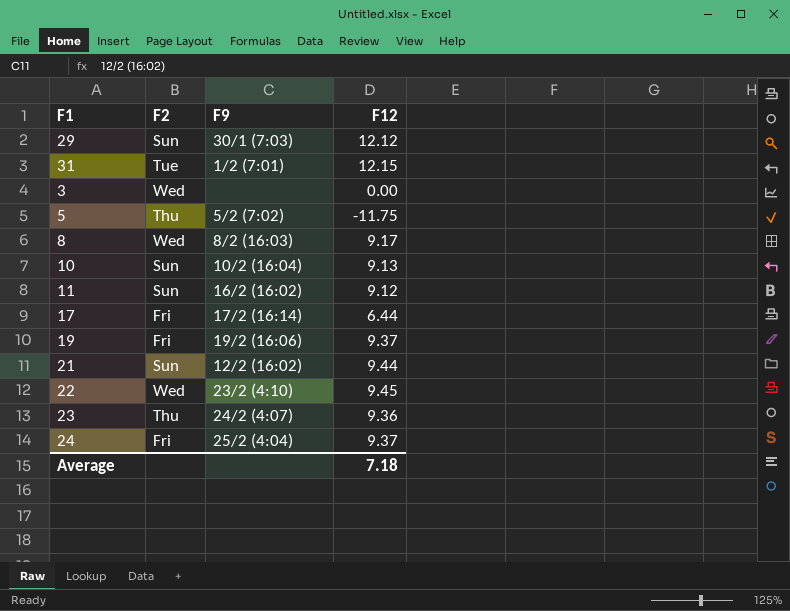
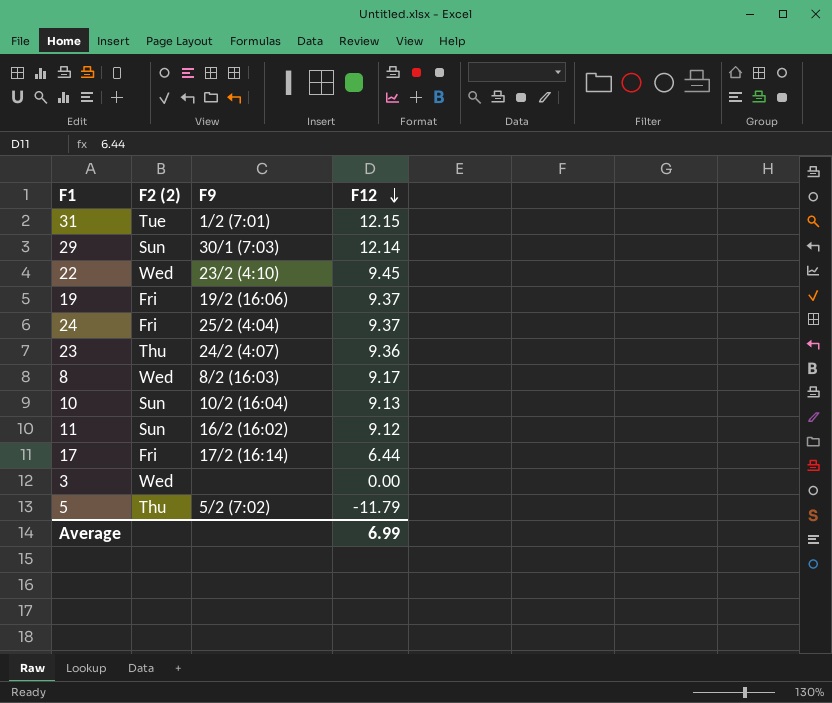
row order: none -> F12 descending
column name: F2 -> F2 (2)
row 21: Sun | 12/2 (16:02) | 9.44 -> none
29 | F12: 12.12 -> 12.14
5 | F12: -11.75 -> -11.79
Average | F12: 7.18 -> 6.99

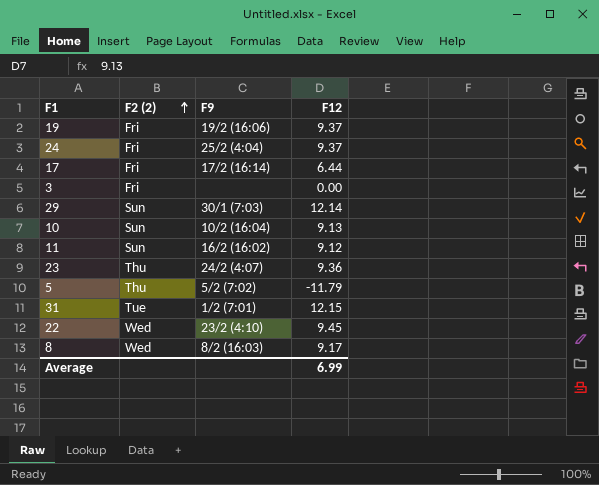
row order: F12 descending -> F2 (2) ascending
3 | F2 (2): Wed -> Fri

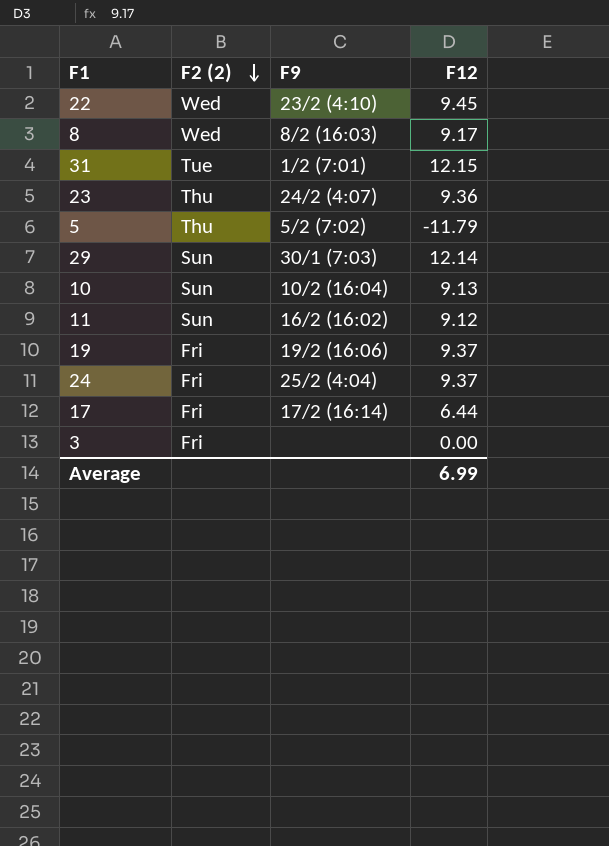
row order: F2 (2) ascending -> F2 (2) descending

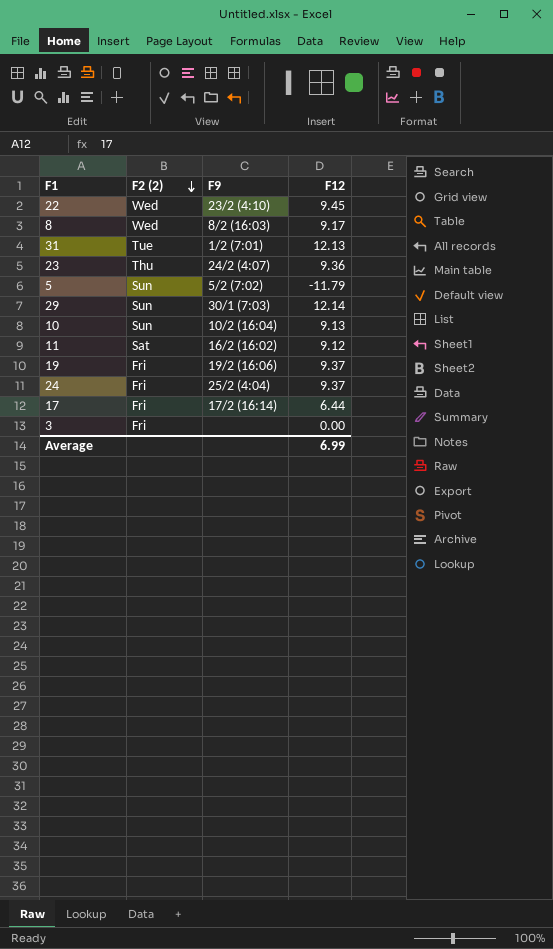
31 | F12: 12.15 -> 12.13
5 | F2 (2): Thu -> Sun
11 | F2 (2): Sun -> Sat

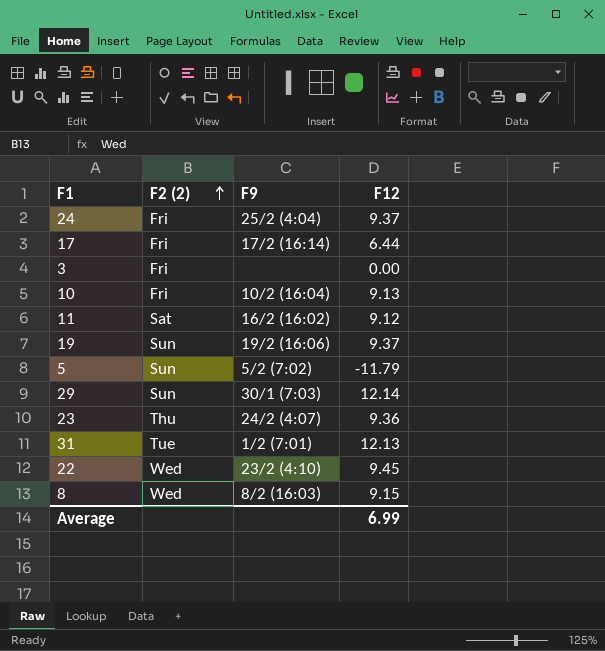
row order: F2 (2) descending -> F2 (2) ascending
10 | F2 (2): Sun -> Fri
19 | F2 (2): Fri -> Sun
8 | F12: 9.17 -> 9.15

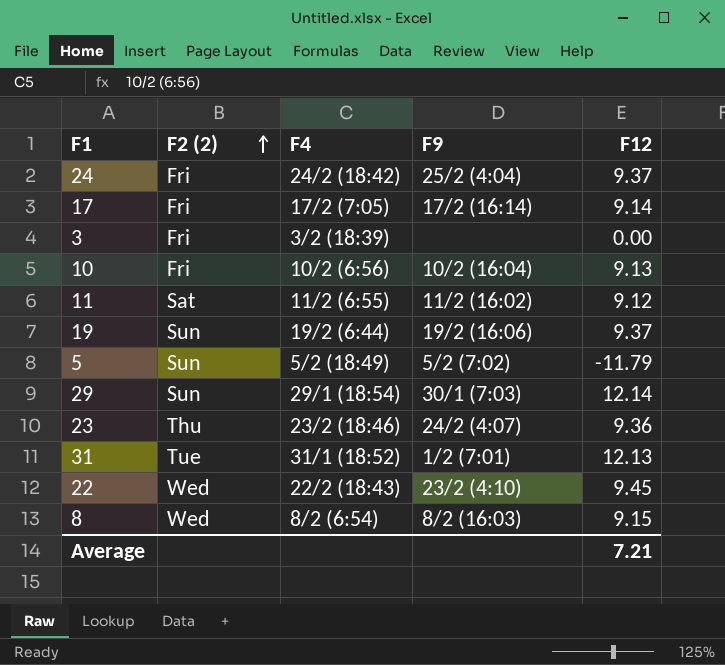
column F4 | position: none -> 3
17 | F12: 6.44 -> 9.14
11 | F9: 16/2 (16:02) -> 11/2 (16:02)
Average | F12: 6.99 -> 7.21

